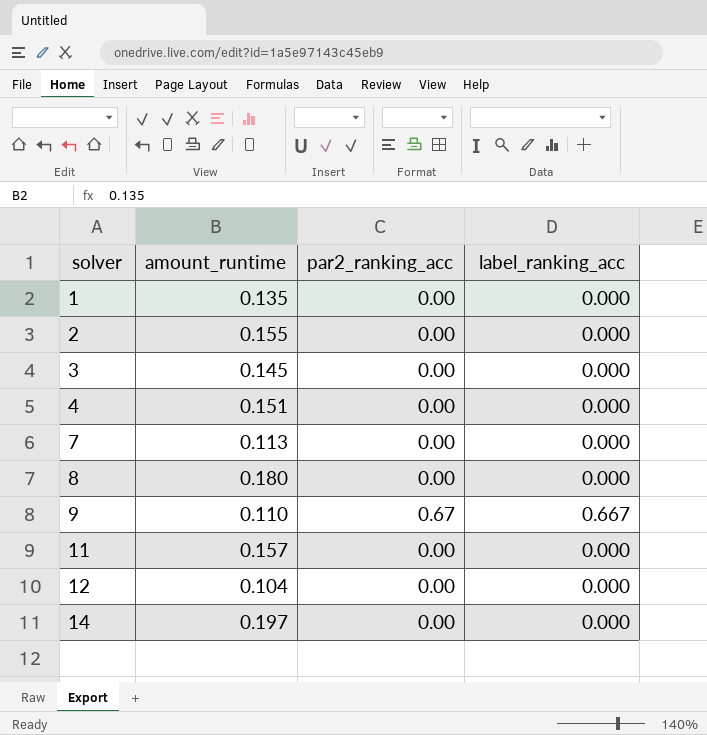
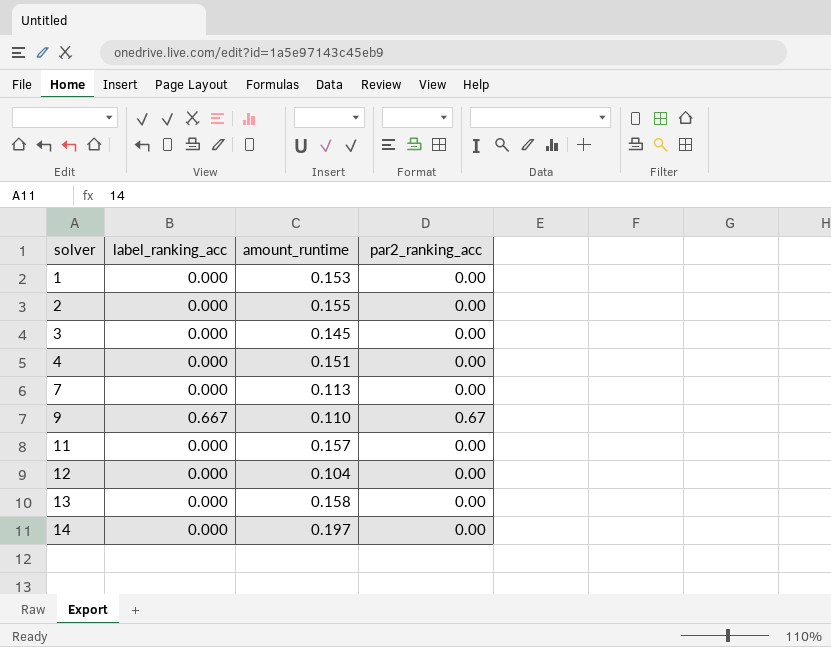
column label_ranking_acc | position: 4 -> 2
row 8: 0.180 | 0.00 | 0.000 -> none
1 | amount_runtime: 0.135 -> 0.153
row 13: none -> 0.000 | 0.158 | 0.00

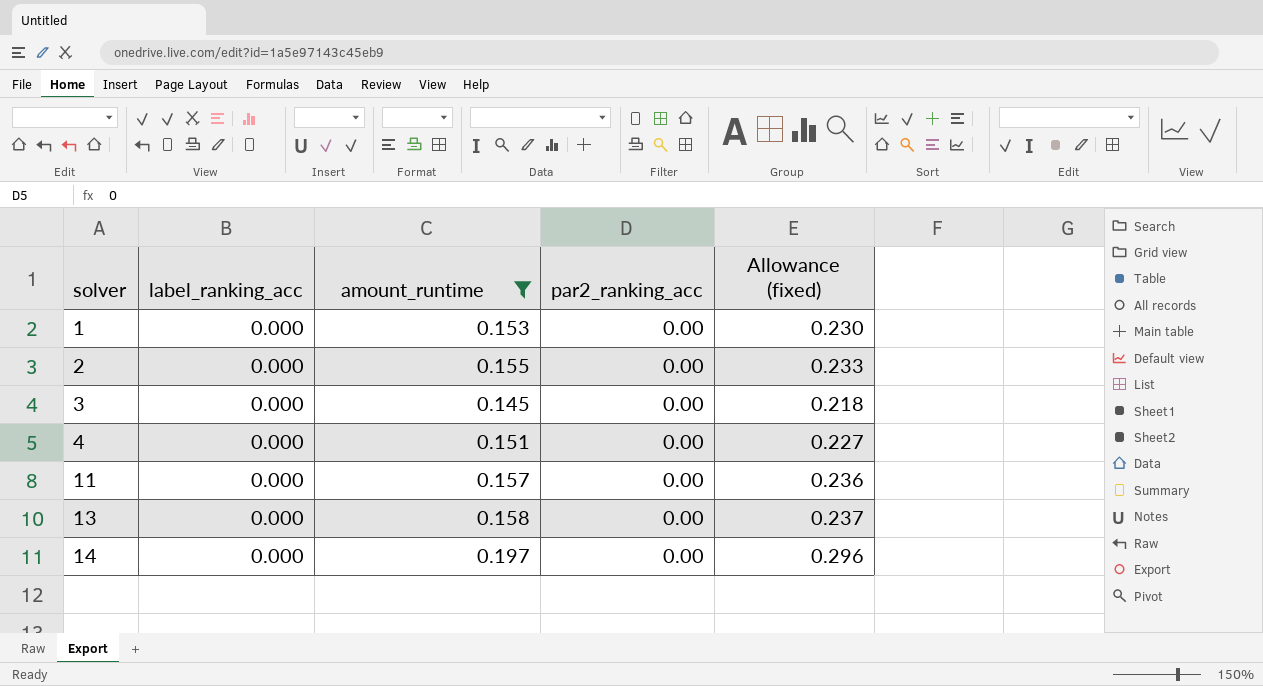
filter: none -> amount_runtime >= 0.145
column Allowance (fixed) | formula: none -> [amount_runtime] * 1.5

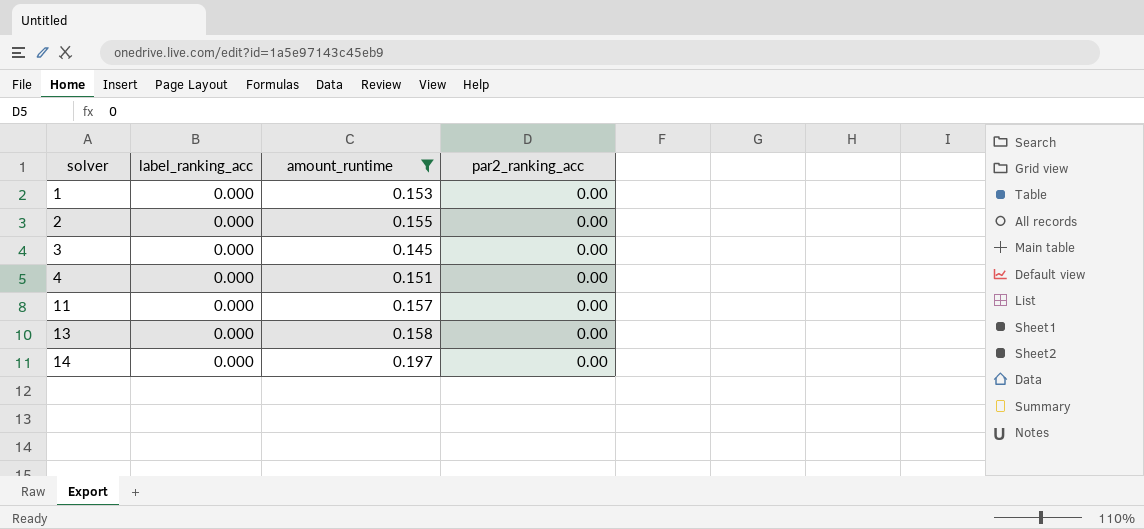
column Allowance (fixed) | formula: [amount_runtime] * 1.5 -> none

